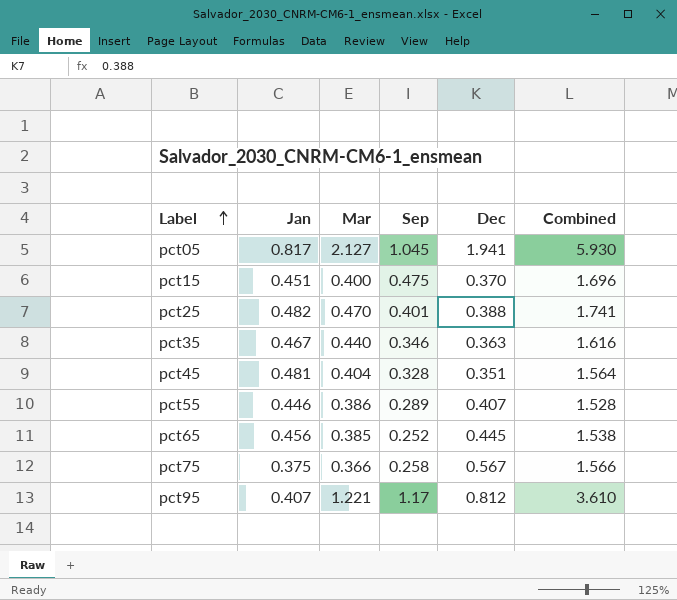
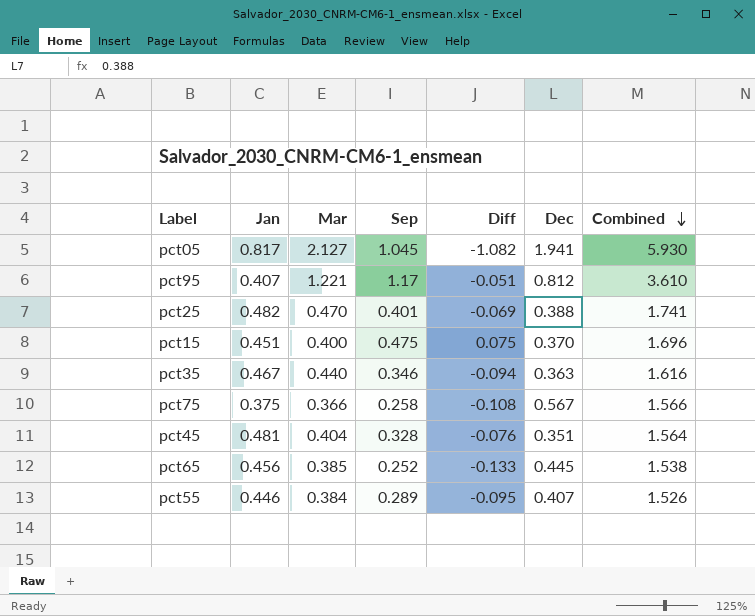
row order: Label ascending -> Combined descending
column Diff | formula: none -> [Sep] - [Mar]
pct55 | Mar: 0.386 -> 0.384
pct55 | Combined: 1.528 -> 1.526

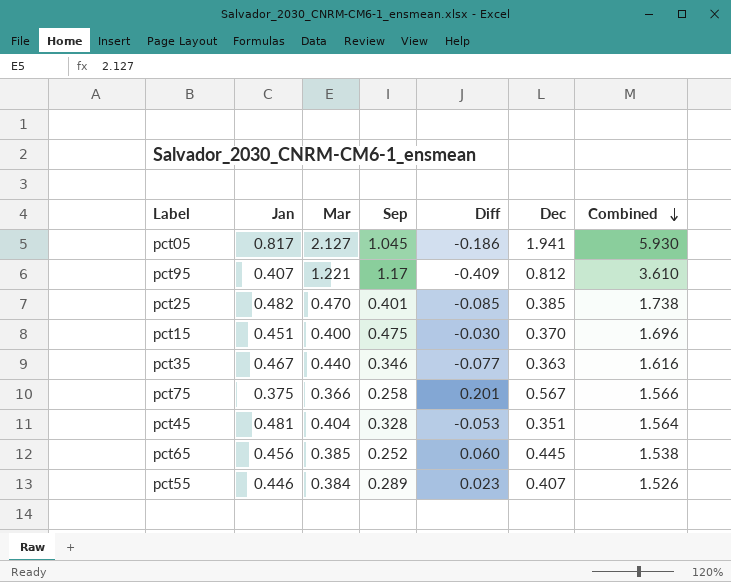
column Diff | formula: [Sep] - [Mar] -> [Dec] - [Mar]
pct25 | Dec: 0.388 -> 0.385
pct25 | Combined: 1.741 -> 1.738

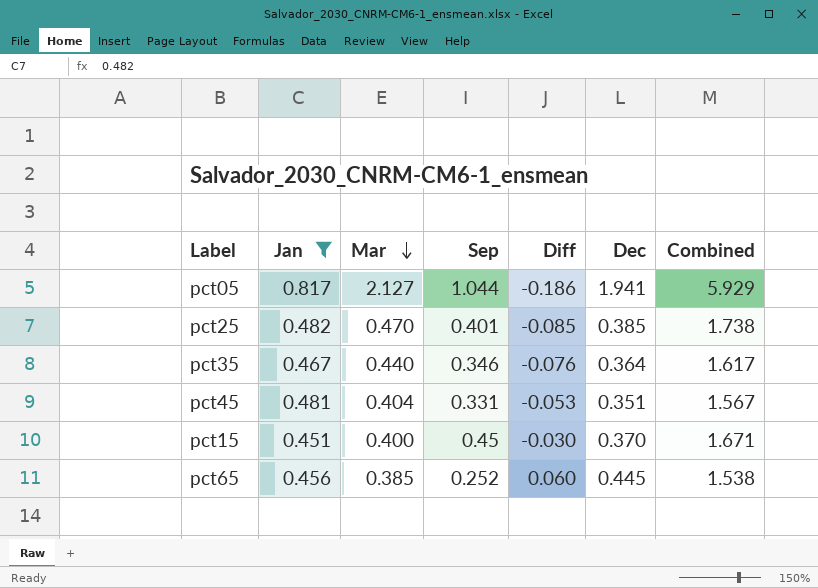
filter: none -> Jan >= 0.451
row order: Combined descending -> Mar descending
pct05 | Sep: 1.045 -> 1.044
pct05 | Combined: 5.930 -> 5.929
pct35 | Diff: -0.077 -> -0.076
pct35 | Dec: 0.363 -> 0.364
pct35 | Combined: 1.616 -> 1.617
pct45 | Sep: 0.328 -> 0.331
pct45 | Combined: 1.564 -> 1.567
pct15 | Sep: 0.475 -> 0.45
pct15 | Combined: 1.696 -> 1.671

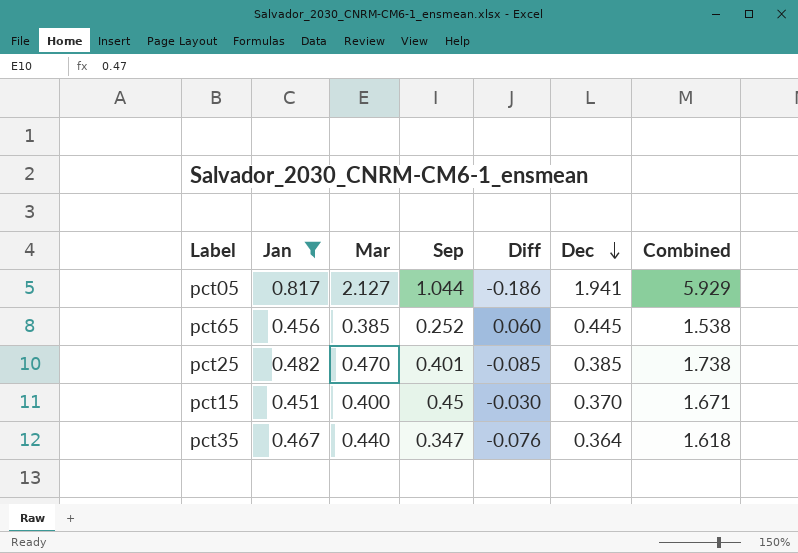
row order: Mar descending -> Dec descending
row pct45: 0.481 | 0.404 | 0.331 | -0.053 | 0.351 | 1.567 -> none
pct35 | Sep: 0.346 -> 0.347
pct35 | Combined: 1.617 -> 1.618

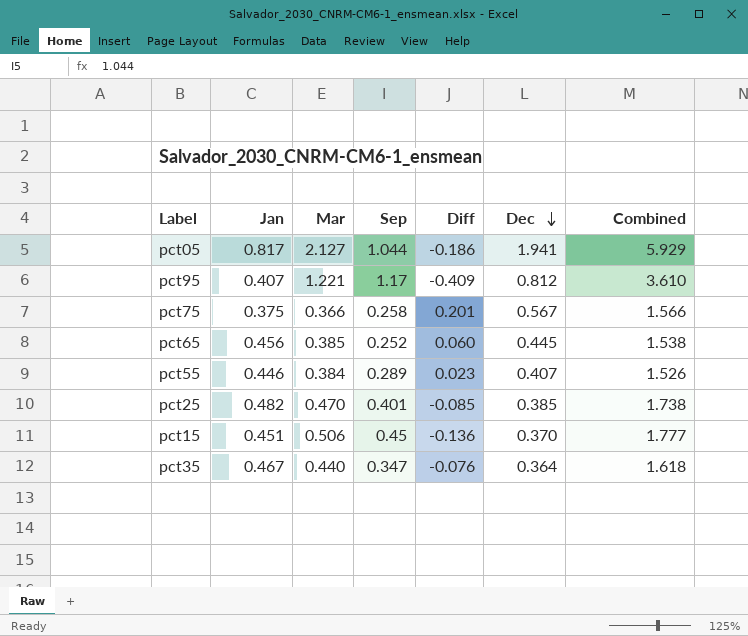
filter: Jan >= 0.451 -> none
pct15 | Mar: 0.400 -> 0.506
pct15 | Diff: -0.030 -> -0.136
pct15 | Combined: 1.671 -> 1.777

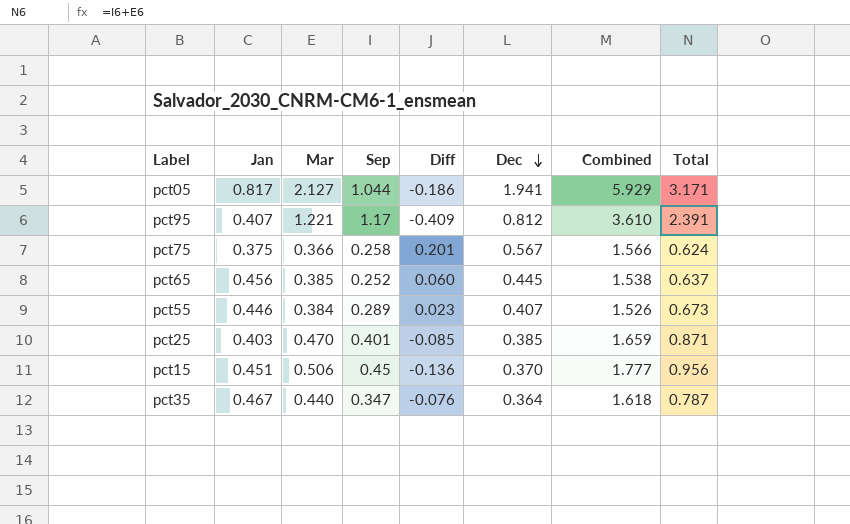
column Total | formula: none -> [Mar] + [Sep]
pct25 | Jan: 0.482 -> 0.403
pct25 | Combined: 1.738 -> 1.659

